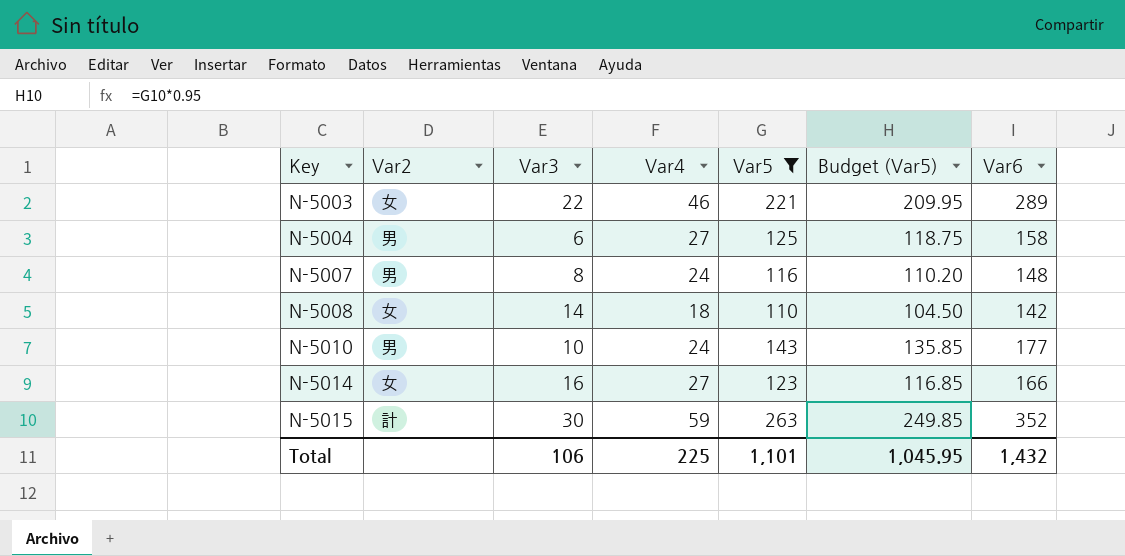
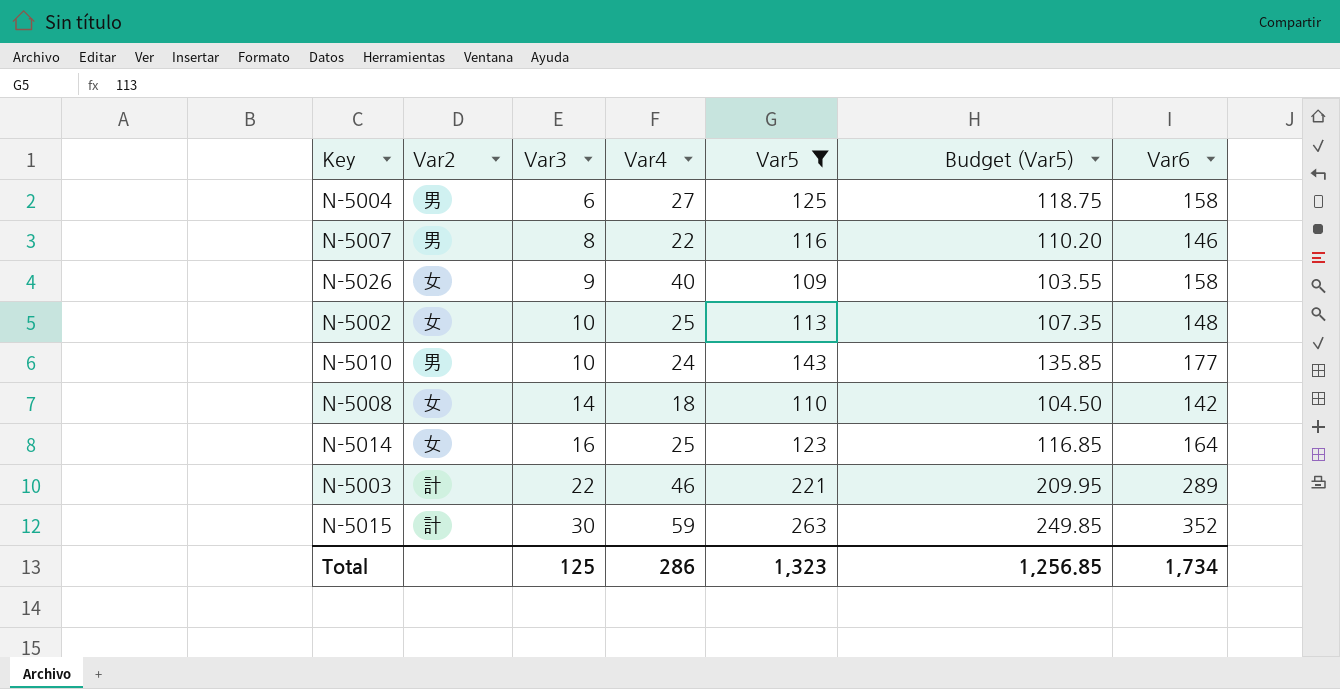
row order: Key ascending -> Var3 ascending
N-5007 | Var4: 24 -> 22
N-5007 | Var6: 148 -> 146
row N-5026: none -> 女 | 9 | 40 | 109 | 103.55 | 158
row N-5002: none -> 女 | 10 | 25 | 113 | 107.35 | 148
N-5014 | Var4: 27 -> 25
N-5014 | Var6: 166 -> 164
N-5003 | Var2: 女 -> 計
Total | Var3: 106 -> 125
Total | Var4: 225 -> 286
Total | Var5: 1,101 -> 1,323
Total | Budget (Var5): 1,045.95 -> 1,256.85
Total | Var6: 1,432 -> 1,734

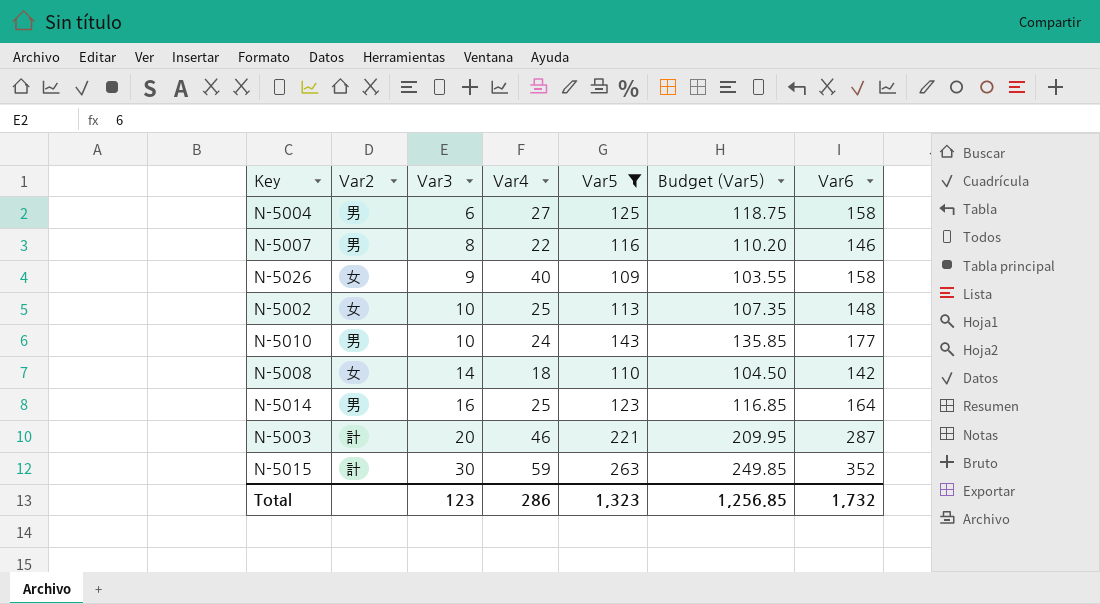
N-5014 | Var2: 女 -> 男
N-5003 | Var3: 22 -> 20
N-5003 | Var6: 289 -> 287
Total | Var3: 125 -> 123
Total | Var6: 1,734 -> 1,732

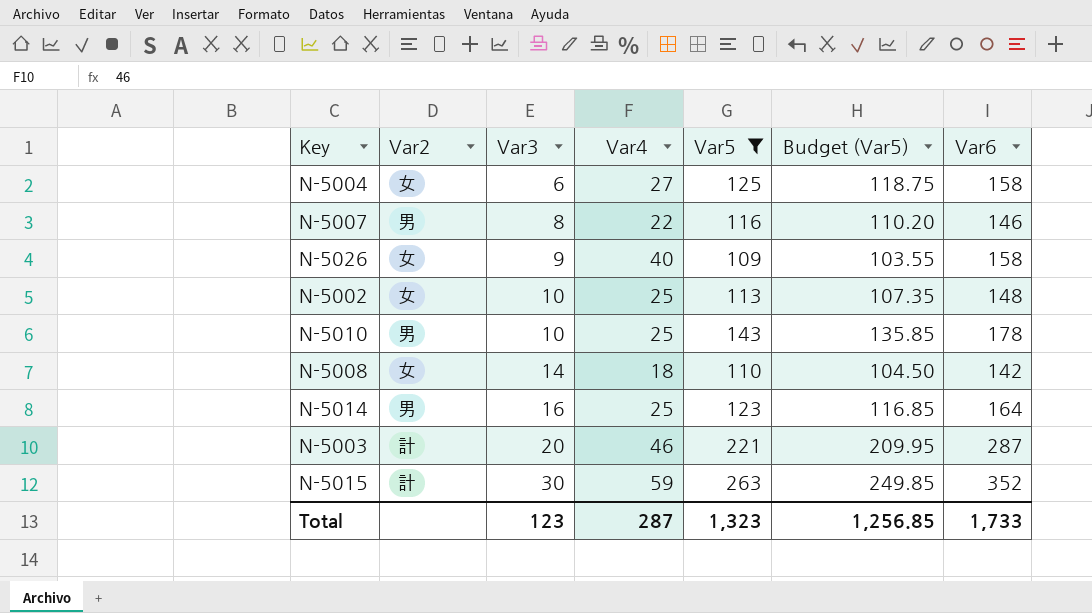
N-5004 | Var2: 男 -> 女
N-5010 | Var4: 24 -> 25
N-5010 | Var6: 177 -> 178
Total | Var4: 286 -> 287
Total | Var6: 1,732 -> 1,733

